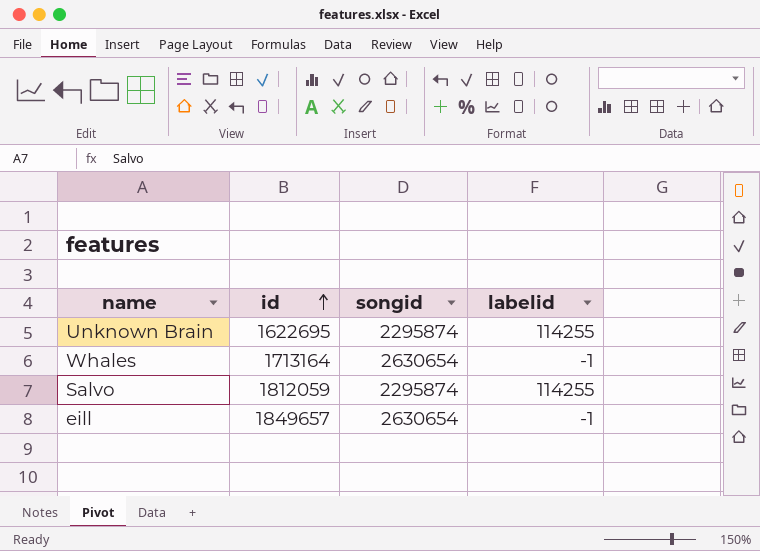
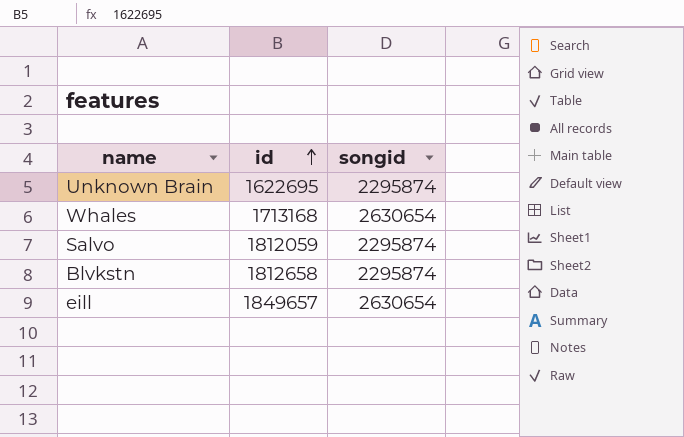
column labelid | position: 4 -> none
Whales | id: 1713164 -> 1713168
row Blvkstn: none -> 1812658 | 2295874

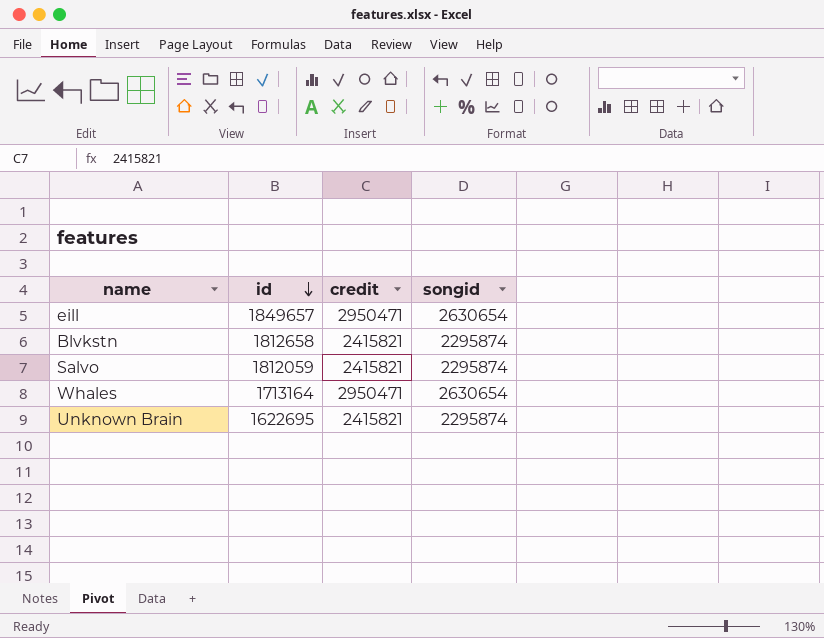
row order: id ascending -> id descending
column credit | position: none -> 3
Whales | id: 1713168 -> 1713164

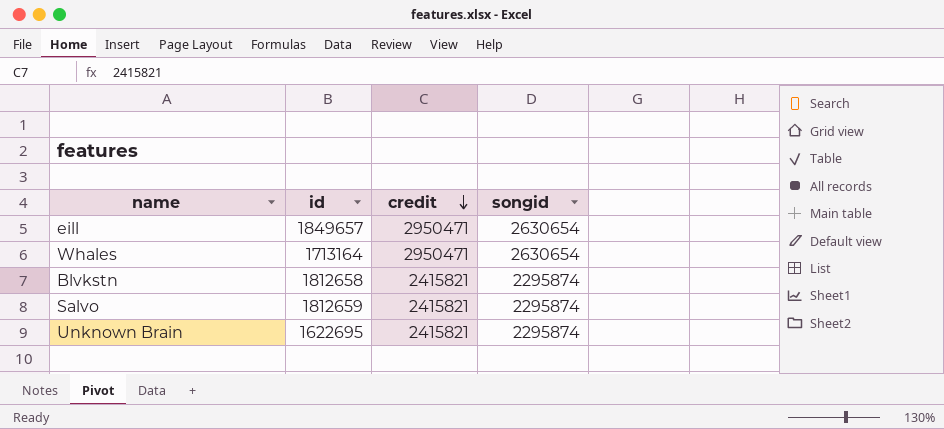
row order: id descending -> credit descending
Salvo | id: 1812059 -> 1812659

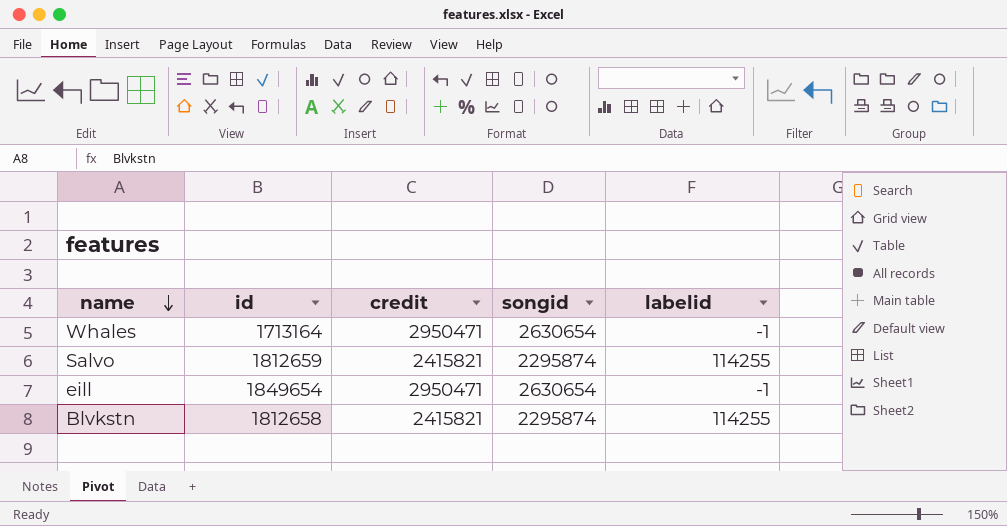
row order: credit descending -> name descending
column labelid | position: none -> 5
row Unknown Brain: 1622695 | 2415821 | 2295874 -> none
eill | id: 1849657 -> 1849654

